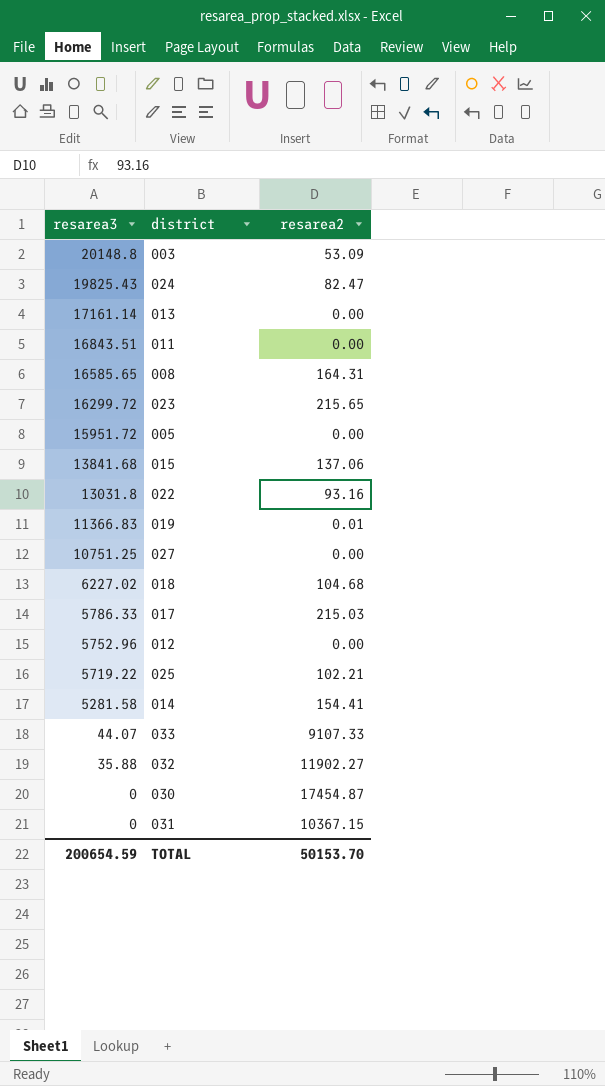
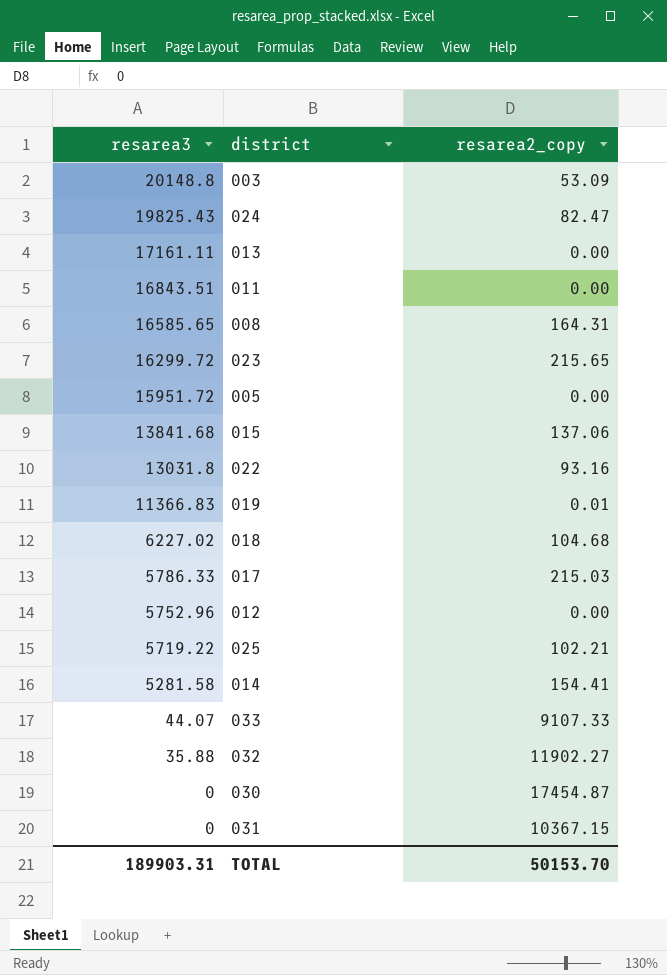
column name: resarea2 -> resarea2_copy
row 027: 10751.25 | 0.00 -> none
013 | resarea3: 17161.14 -> 17161.11
TOTAL | resarea3: 200654.59 -> 189903.31

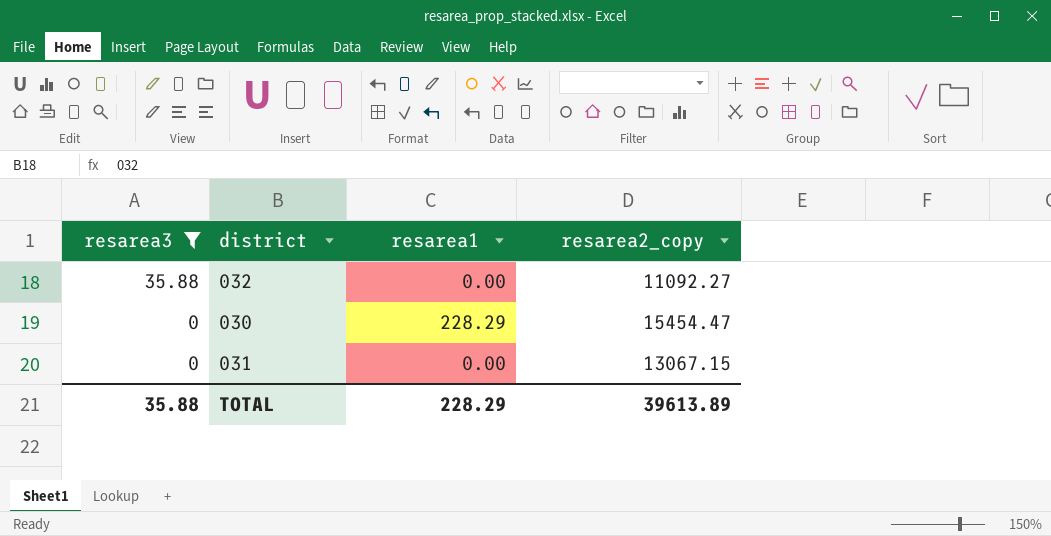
filter: none -> resarea3 <= 35.88
column resarea1 | position: none -> 3
032 | resarea2_copy: 11902.27 -> 11092.27
030 | resarea2_copy: 17454.87 -> 15454.47
031 | resarea2_copy: 10367.15 -> 13067.15
TOTAL | resarea3: 189903.31 -> 35.88
TOTAL | resarea2_copy: 50153.70 -> 39613.89

